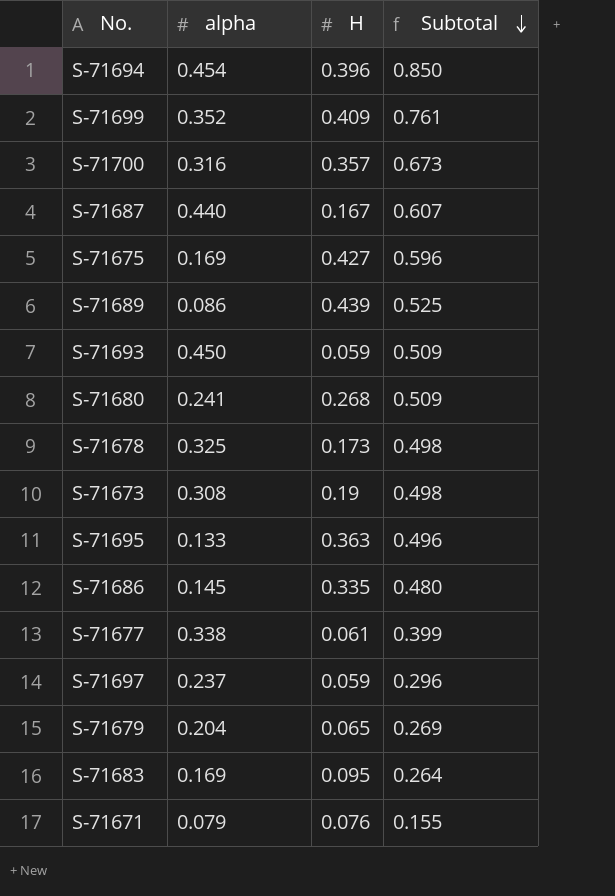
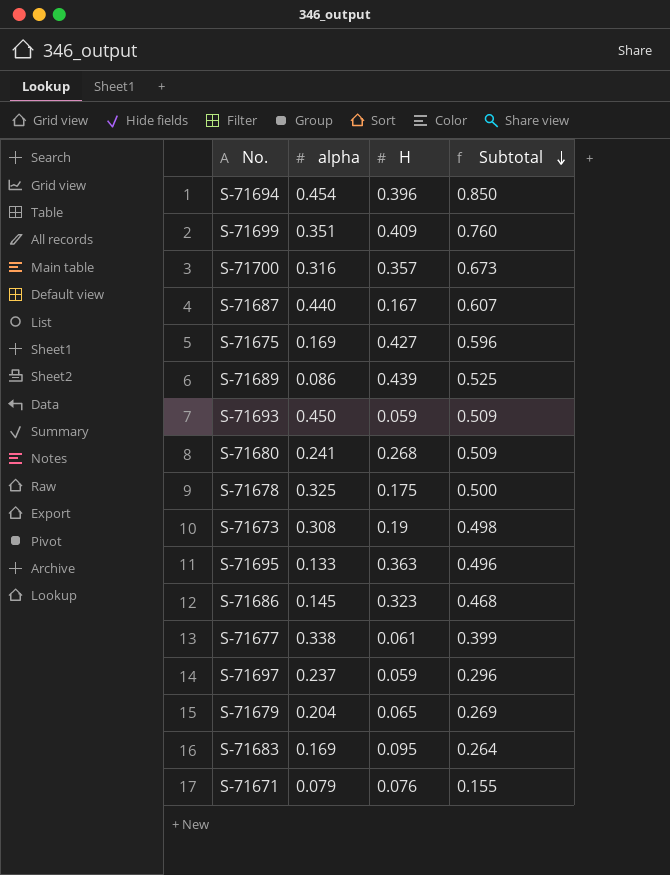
S-71699 | alpha: 0.352 -> 0.351
S-71699 | Subtotal: 0.761 -> 0.760
S-71678 | H: 0.173 -> 0.175
S-71678 | Subtotal: 0.498 -> 0.500
S-71686 | H: 0.335 -> 0.323
S-71686 | Subtotal: 0.480 -> 0.468

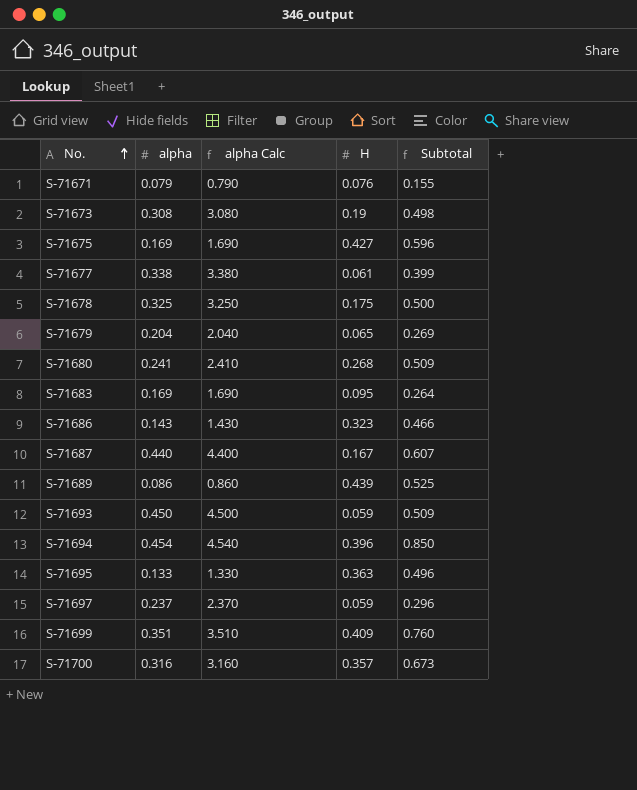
row order: Subtotal descending -> No. ascending
column alpha Calc | formula: none -> [alpha] * 10
S-71686 | alpha: 0.145 -> 0.143
S-71686 | Subtotal: 0.468 -> 0.466

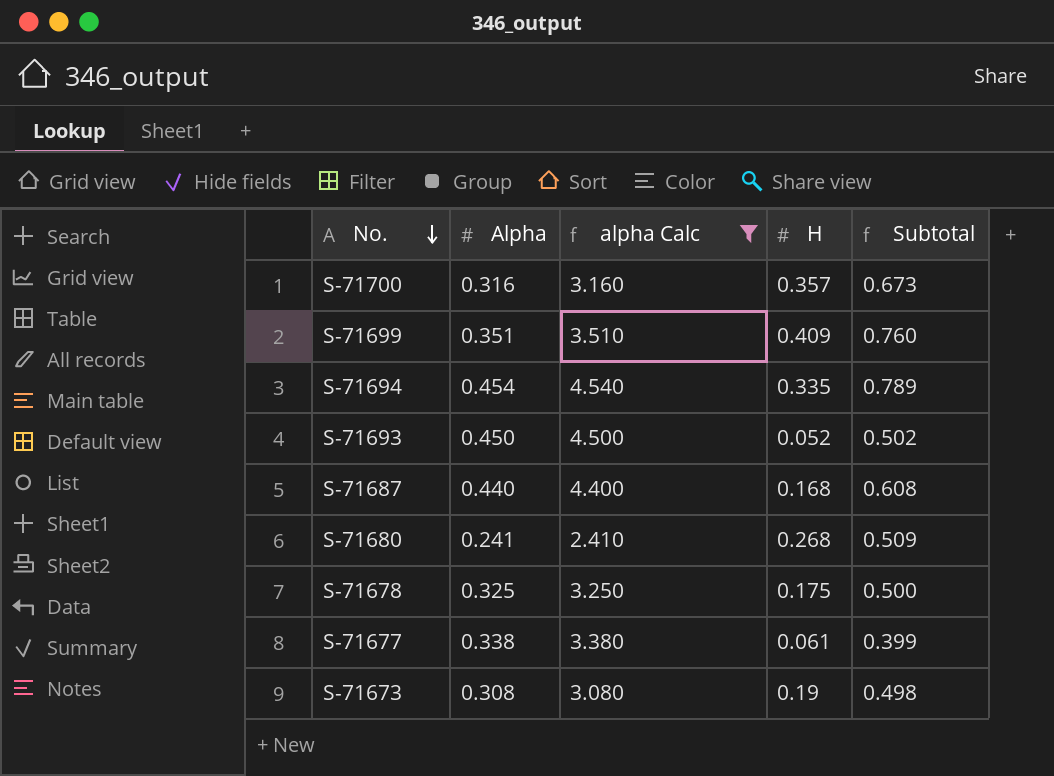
filter: none -> alpha Calc >= 2.410
row order: No. ascending -> No. descending
column name: alpha -> Alpha
S-71694 | H: 0.396 -> 0.335
S-71694 | Subtotal: 0.850 -> 0.789
S-71693 | H: 0.059 -> 0.052
S-71693 | Subtotal: 0.509 -> 0.502
S-71687 | H: 0.167 -> 0.168
S-71687 | Subtotal: 0.607 -> 0.608

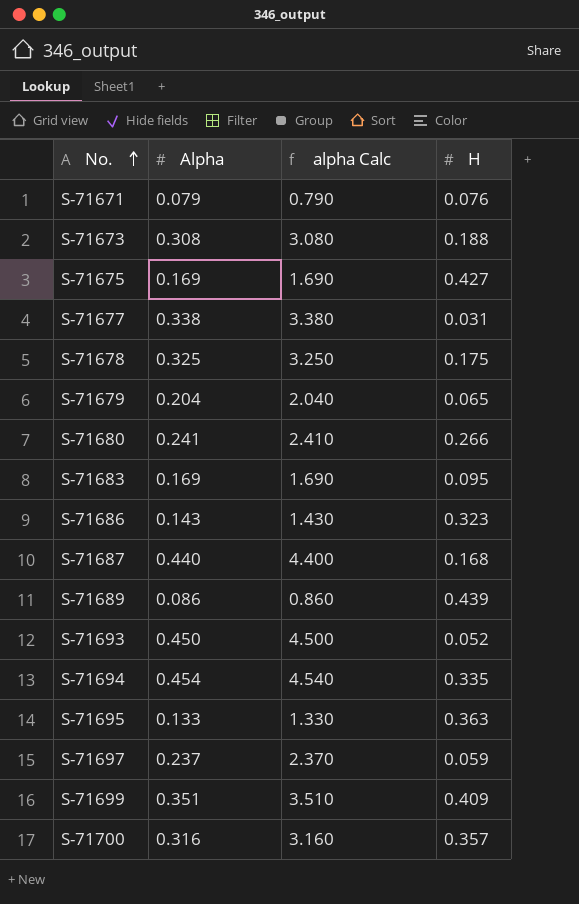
filter: alpha Calc >= 2.410 -> none
row order: No. descending -> No. ascending
column Subtotal | formula: [Alpha] + [H] -> none
S-71673 | H: 0.19 -> 0.188
S-71677 | H: 0.061 -> 0.031
S-71680 | H: 0.268 -> 0.266

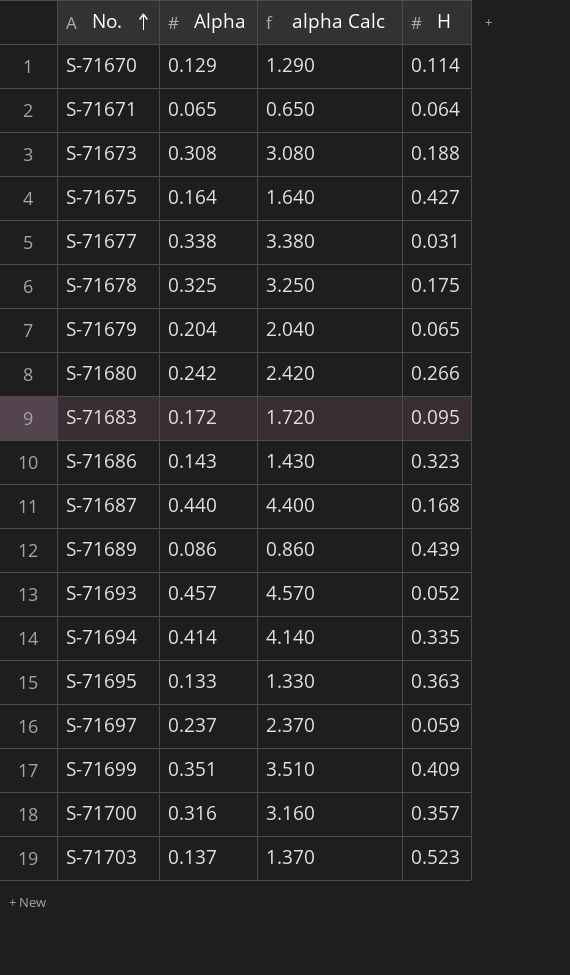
row S-71670: none -> 0.129 | 1.290 | 0.114
S-71671 | Alpha: 0.079 -> 0.065
S-71671 | alpha Calc: 0.790 -> 0.650
S-71671 | H: 0.076 -> 0.064
S-71675 | Alpha: 0.169 -> 0.164
S-71675 | alpha Calc: 1.690 -> 1.640
S-71680 | Alpha: 0.241 -> 0.242
S-71680 | alpha Calc: 2.410 -> 2.420
S-71683 | Alpha: 0.169 -> 0.172
S-71683 | alpha Calc: 1.690 -> 1.720
S-71693 | Alpha: 0.450 -> 0.457
S-71693 | alpha Calc: 4.500 -> 4.570
S-71694 | Alpha: 0.454 -> 0.414
S-71694 | alpha Calc: 4.540 -> 4.140
row S-71703: none -> 0.137 | 1.370 | 0.523

